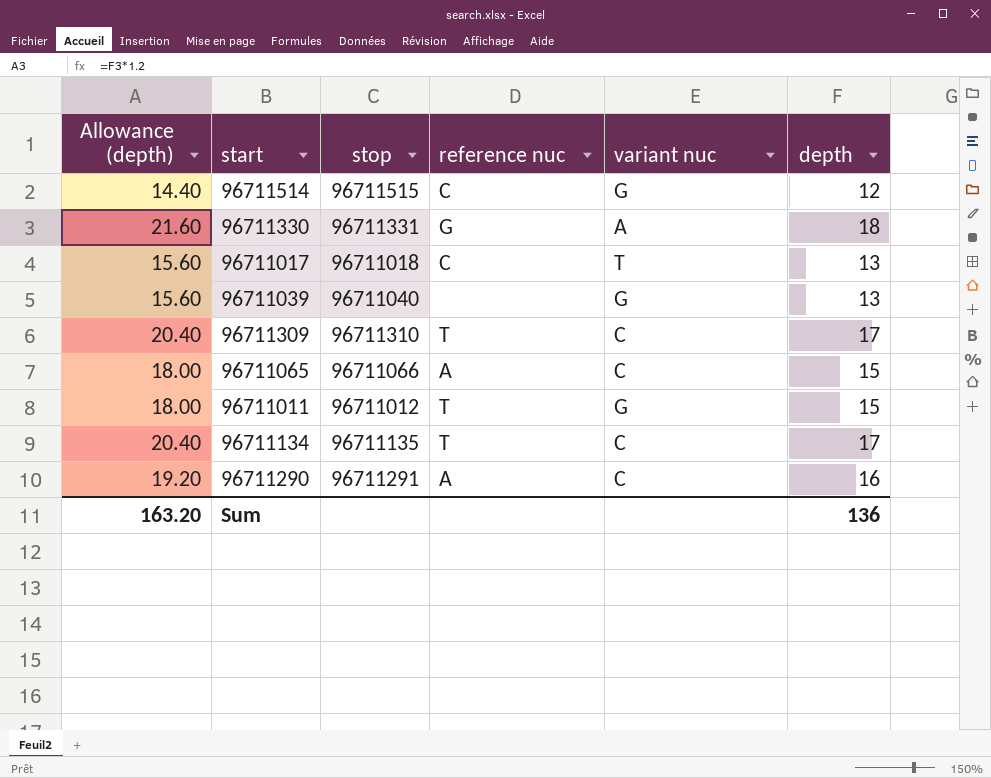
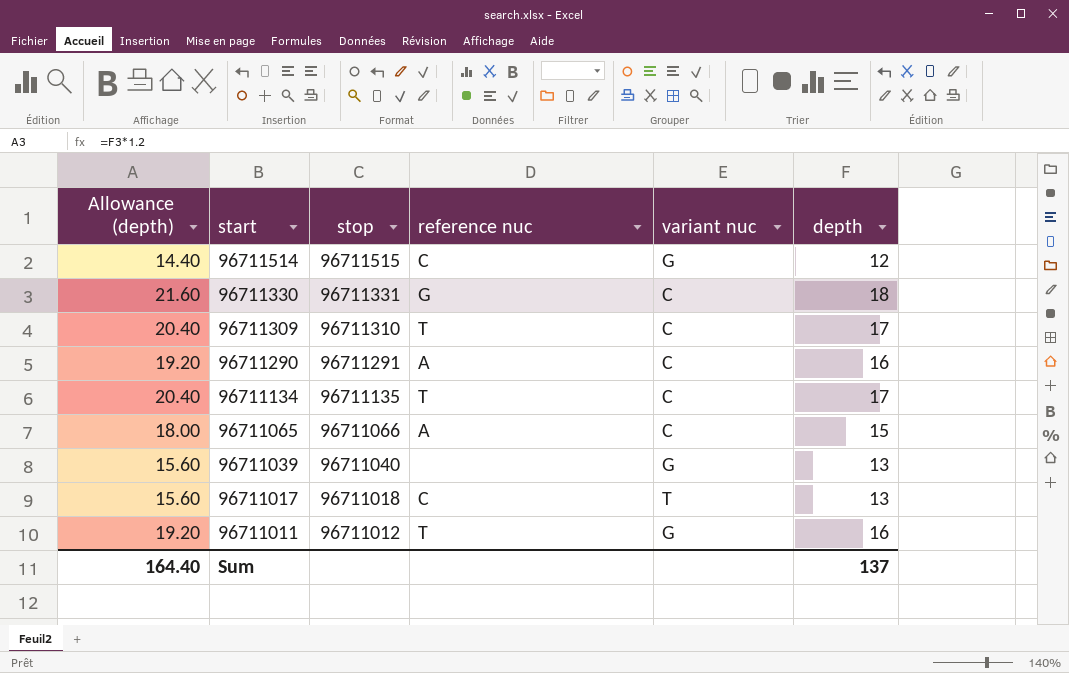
row order: none -> start descending
96711330 | variant nuc: A -> C
96711011 | Allowance (depth): 18.00 -> 19.20
96711011 | depth: 15 -> 16
Sum | Allowance (depth): 163.20 -> 164.40
Sum | depth: 136 -> 137

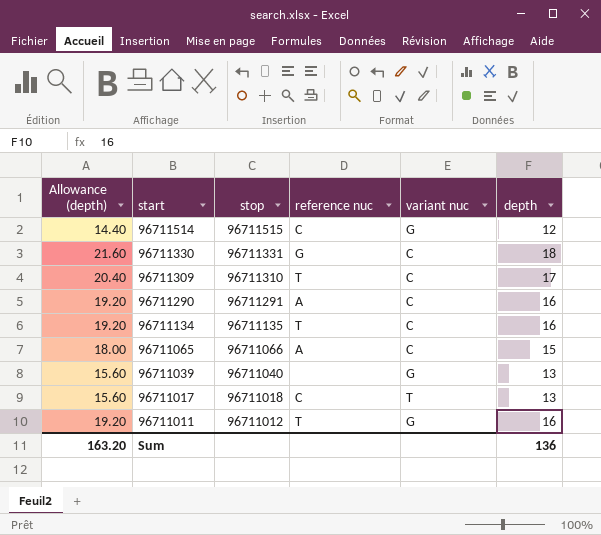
96711134 | Allowance (depth): 20.40 -> 19.20
96711134 | depth: 17 -> 16
Sum | Allowance (depth): 164.40 -> 163.20
Sum | depth: 137 -> 136

